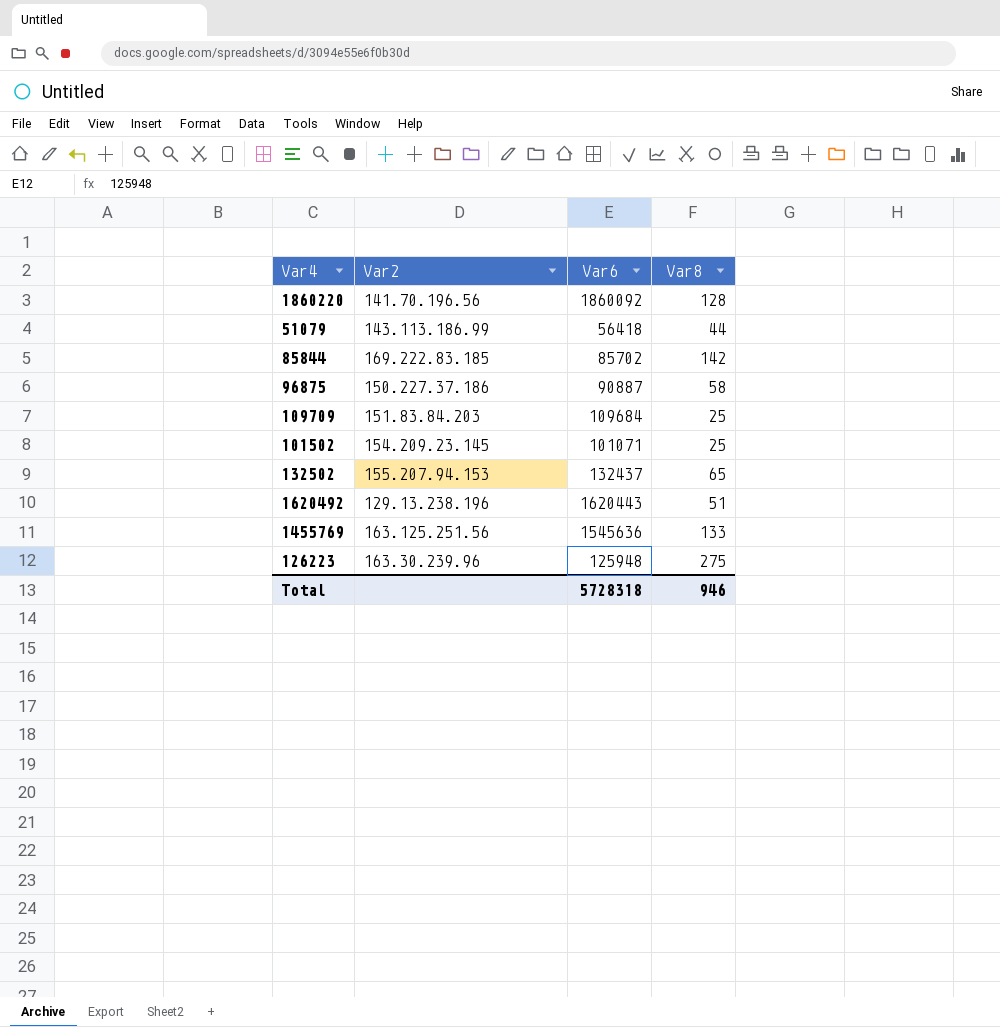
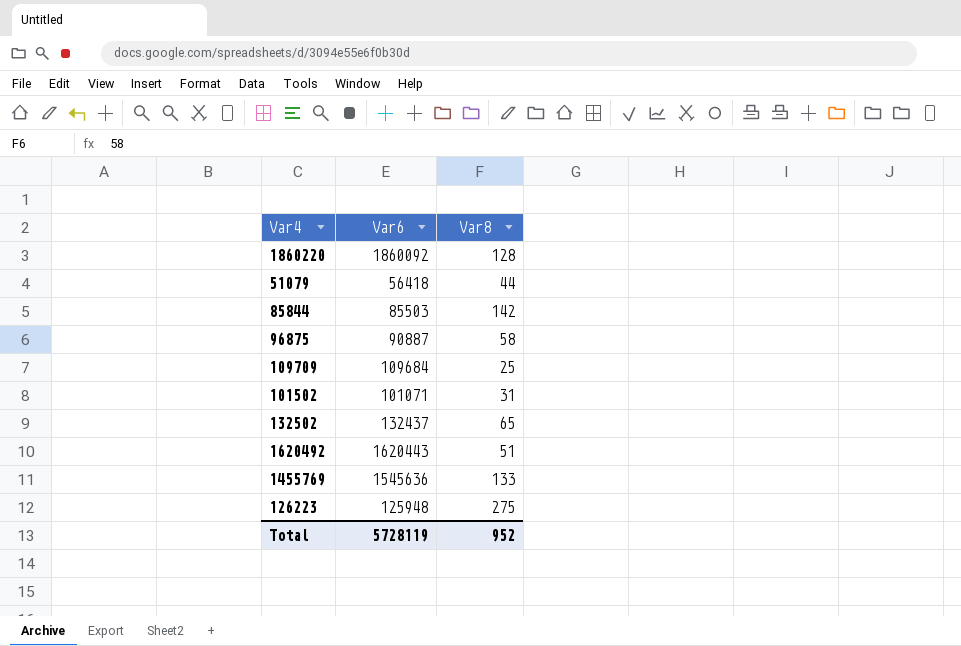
column Var2 | position: 2 -> none
85844 | Var6: 85702 -> 85503
101502 | Var8: 25 -> 31
Total | Var6: 5728318 -> 5728119
Total | Var8: 946 -> 952

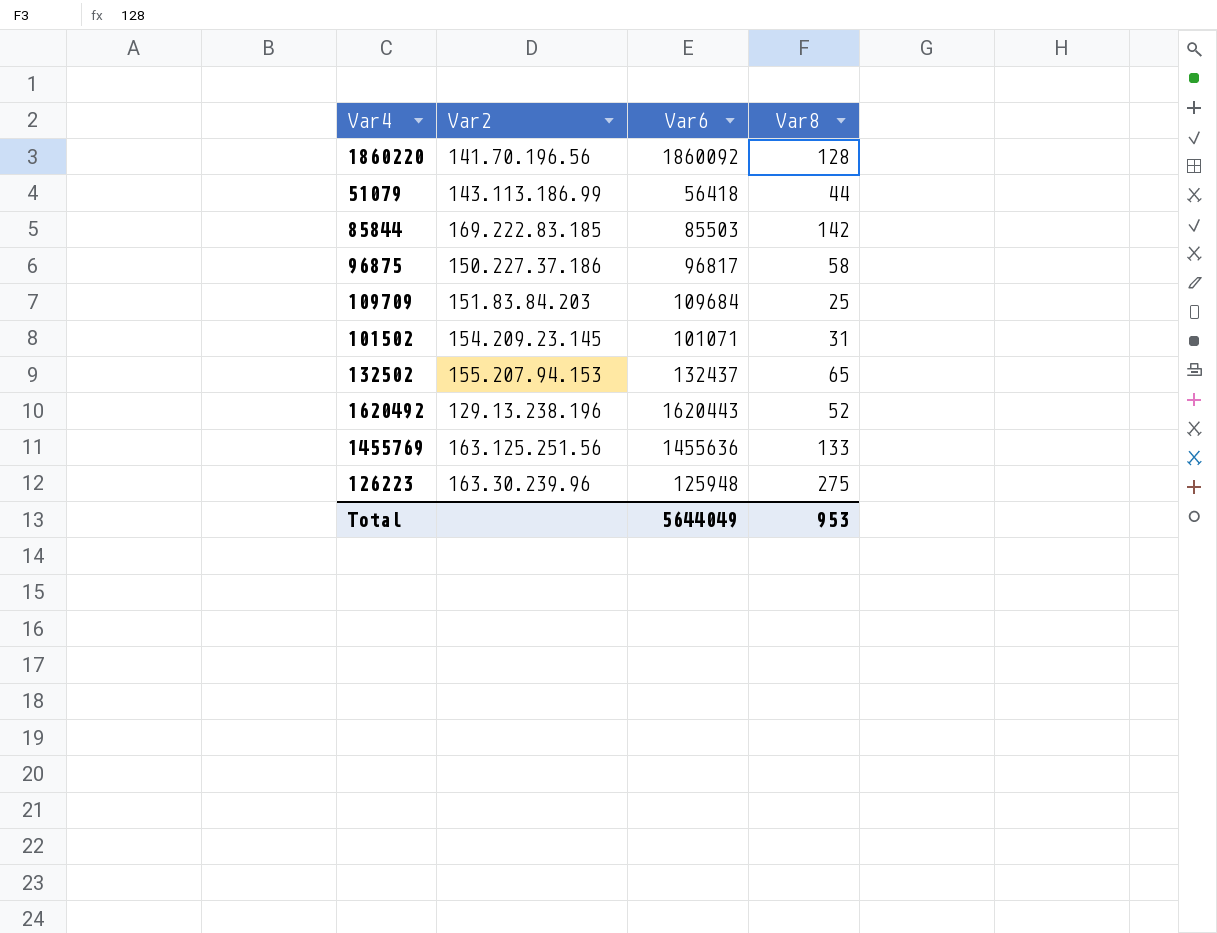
column Var2 | position: none -> 2
96875 | Var6: 90887 -> 96817
1620492 | Var8: 51 -> 52
1455769 | Var6: 1545636 -> 1455636
Total | Var6: 5728119 -> 5644049
Total | Var8: 952 -> 953

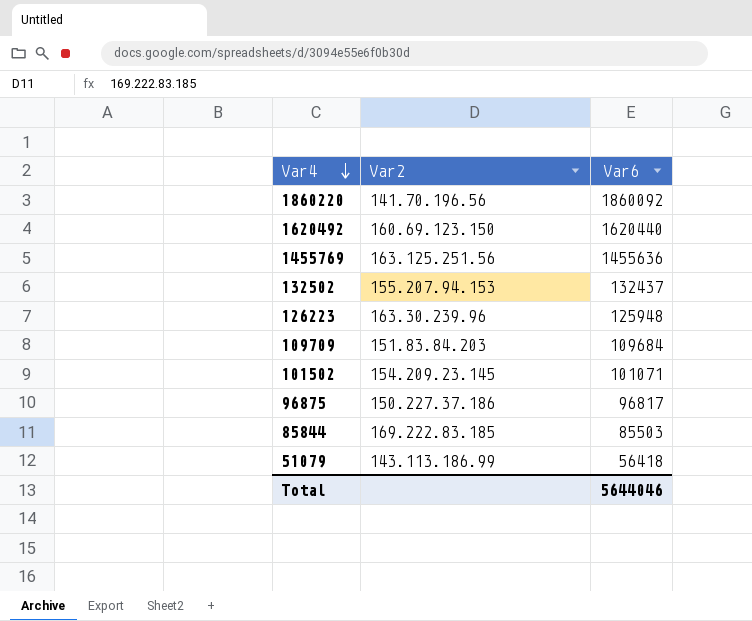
row order: none -> Var4 descending
column Var8 | position: 4 -> none
1620492 | Var2: 129.13.238.196 -> 160.69.123.150
1620492 | Var6: 1620443 -> 1620440
Total | Var6: 5644049 -> 5644046

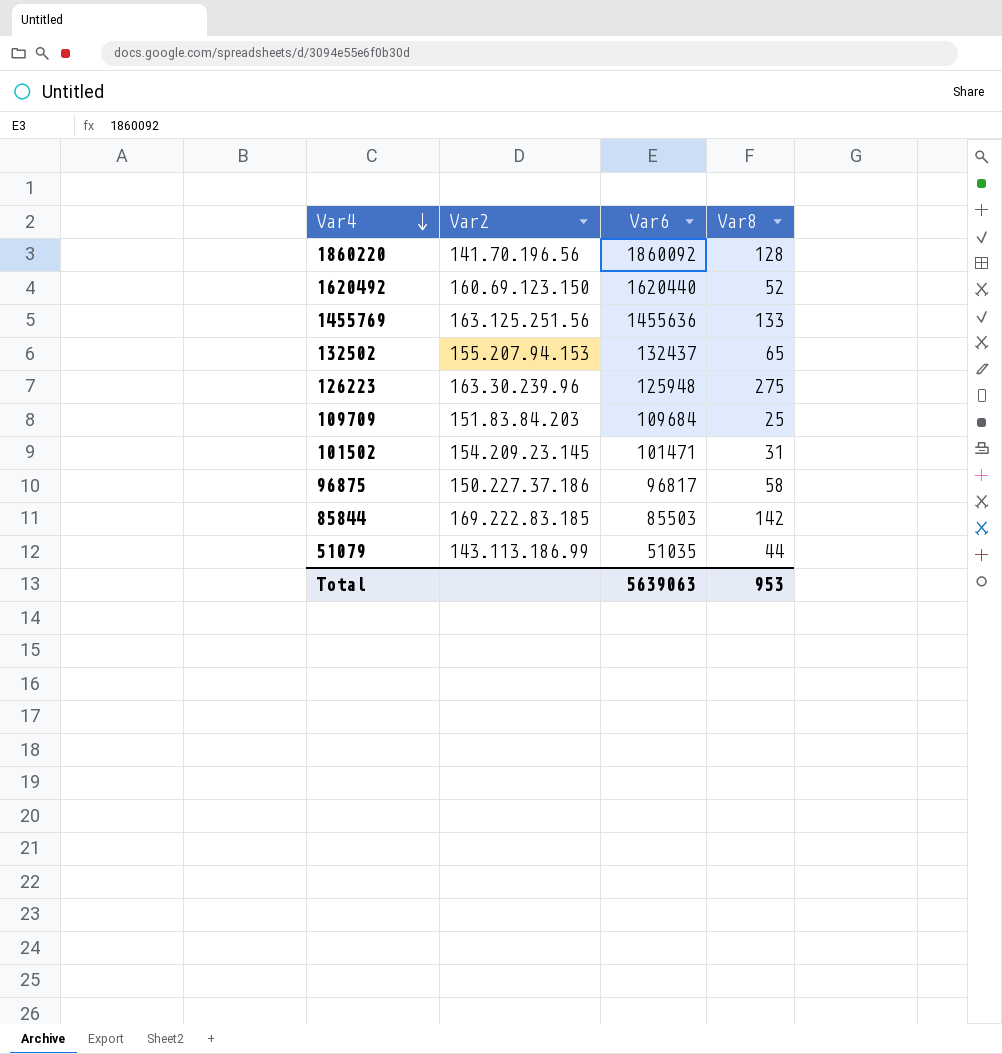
column Var8 | position: none -> 4
101502 | Var6: 101071 -> 101471
51079 | Var6: 56418 -> 51035
Total | Var6: 5644046 -> 5639063

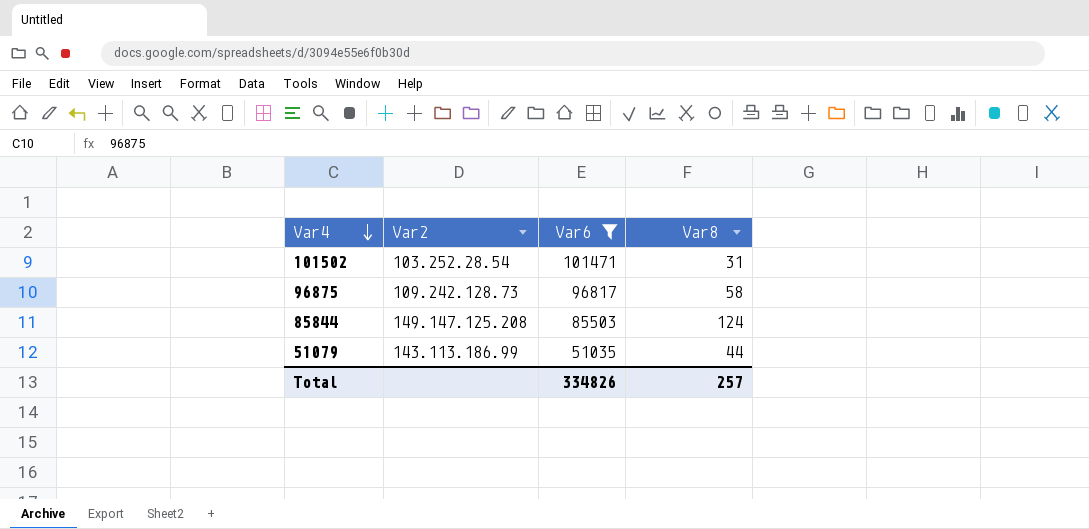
filter: none -> Var6 <= 101471
101502 | Var2: 154.209.23.145 -> 103.252.28.54
96875 | Var2: 150.227.37.186 -> 109.242.128.73
85844 | Var2: 169.222.83.185 -> 149.147.125.208
85844 | Var8: 142 -> 124
Total | Var6: 5639063 -> 334826
Total | Var8: 953 -> 257

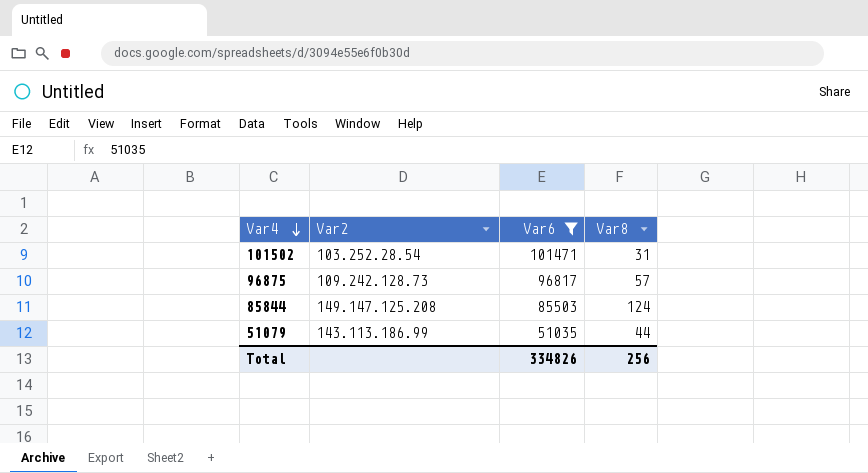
96875 | Var8: 58 -> 57
Total | Var8: 257 -> 256

